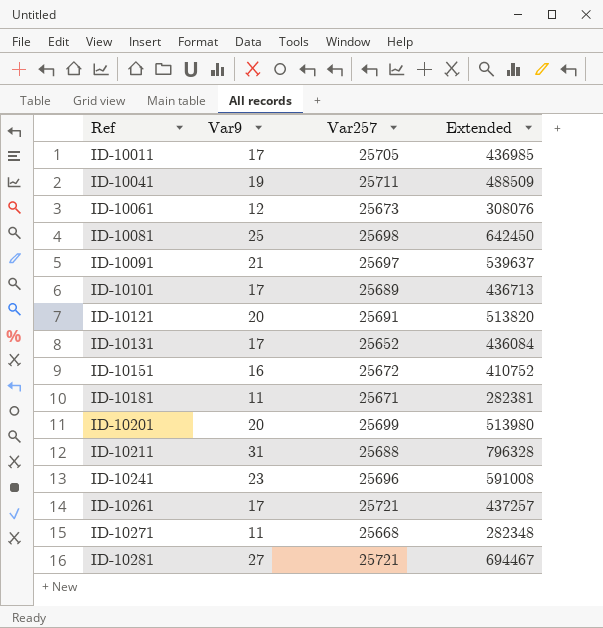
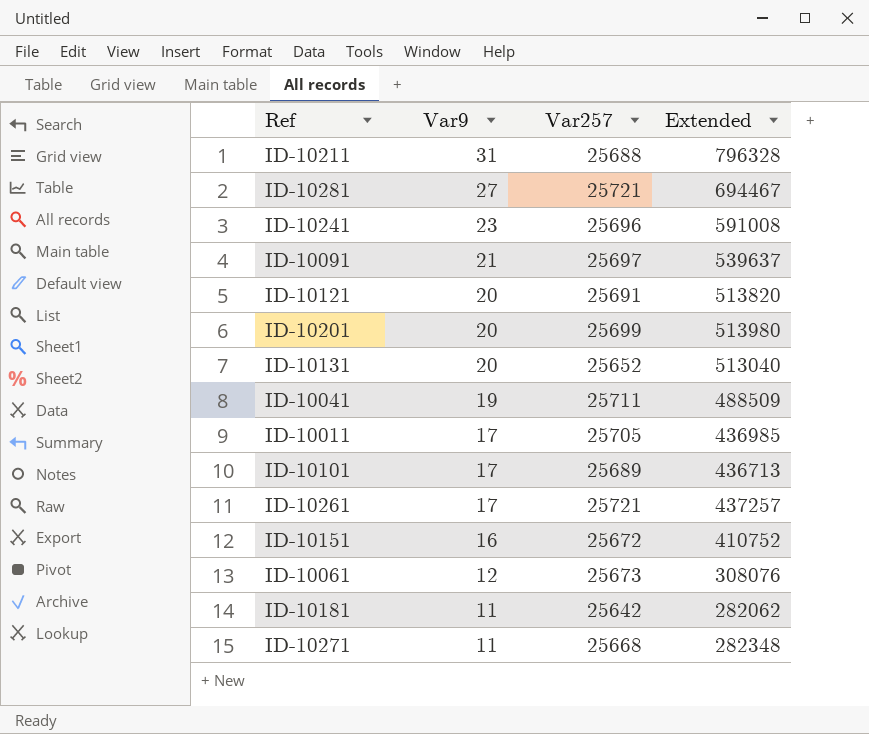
row order: Ref ascending -> Var9 descending
row ID-10081: 25 | 25698 | 642450 -> none
ID-10131 | Var9: 17 -> 20
ID-10131 | Extended: 436084 -> 513040
ID-10181 | Var257: 25671 -> 25642
ID-10181 | Extended: 282381 -> 282062

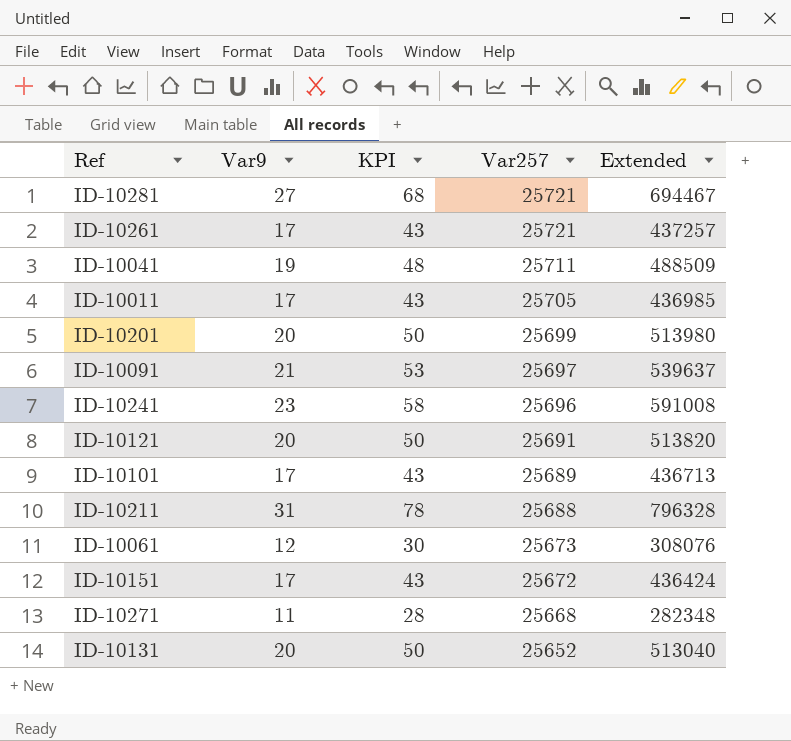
row order: Var9 descending -> Var257 descending
column KPI | formula: none -> [Var9] * 2.5
row ID-10181: 11 | 25642 | 282062 -> none
ID-10151 | Var9: 16 -> 17
ID-10151 | Extended: 410752 -> 436424

